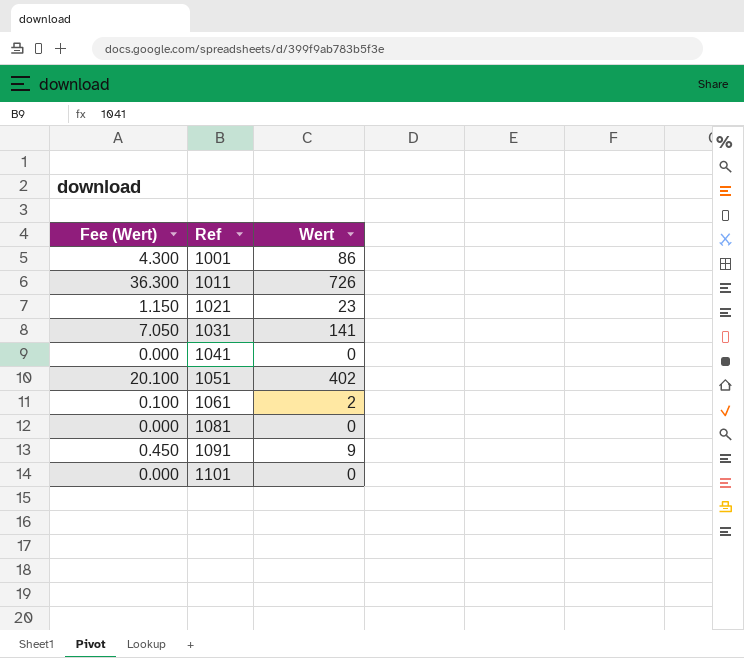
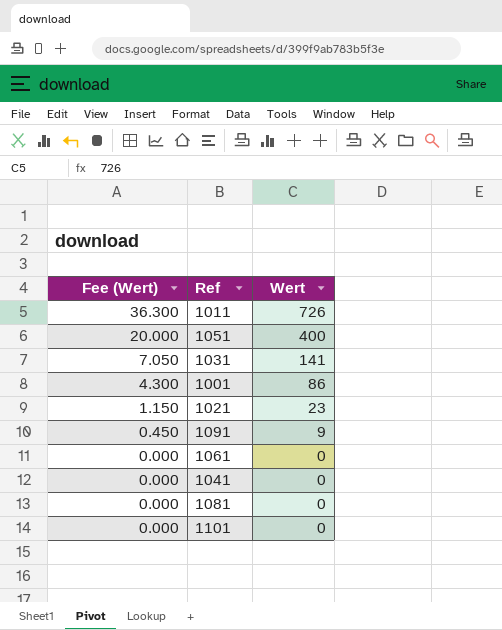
row order: Ref ascending -> Fee (Wert) descending
1051 | Fee (Wert): 20.100 -> 20.000
1051 | Wert: 402 -> 400
1061 | Fee (Wert): 0.100 -> 0.000
1061 | Wert: 2 -> 0

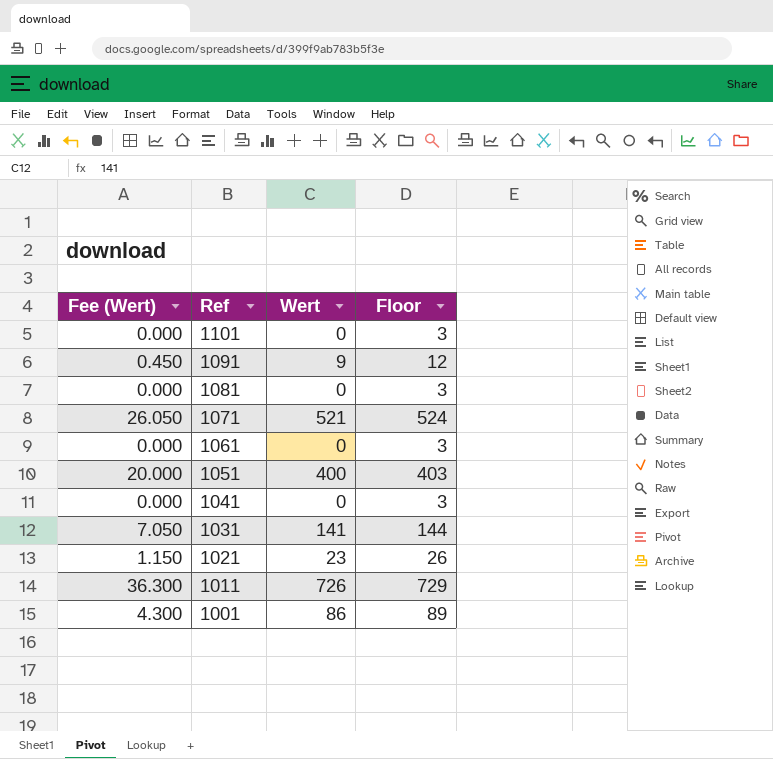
row order: Fee (Wert) descending -> Ref descending
column Floor | formula: none -> [Wert] + 3
row 1071: none -> 26.050 | 521 | 524

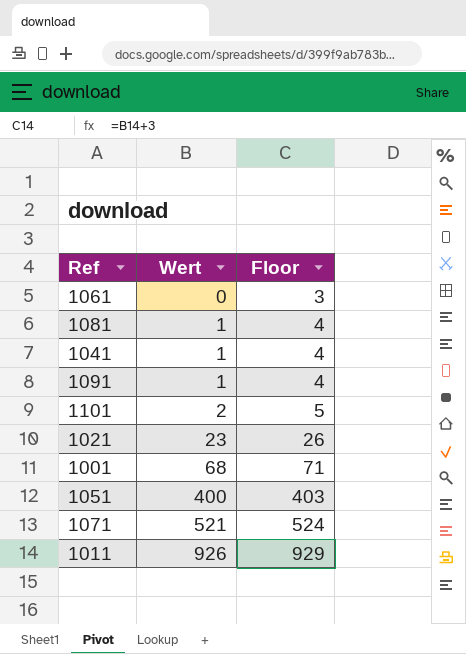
row order: Ref descending -> Wert ascending
column Fee (Wert) | formula: [Wert] * 0.05 -> none
row 1031: 7.050 | 141 | 144 -> none
1081 | Wert: 0 -> 1
1081 | Floor: 3 -> 4
1041 | Wert: 0 -> 1
1041 | Floor: 3 -> 4
1091 | Wert: 9 -> 1
1091 | Floor: 12 -> 4
1101 | Wert: 0 -> 2
1101 | Floor: 3 -> 5
1001 | Wert: 86 -> 68
1001 | Floor: 89 -> 71
1011 | Wert: 726 -> 926
1011 | Floor: 729 -> 929

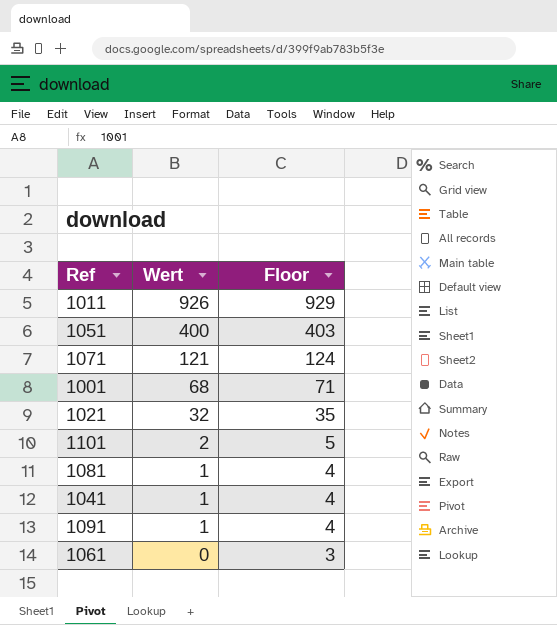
row order: Wert ascending -> Wert descending
1071 | Wert: 521 -> 121
1071 | Floor: 524 -> 124
1021 | Wert: 23 -> 32
1021 | Floor: 26 -> 35

